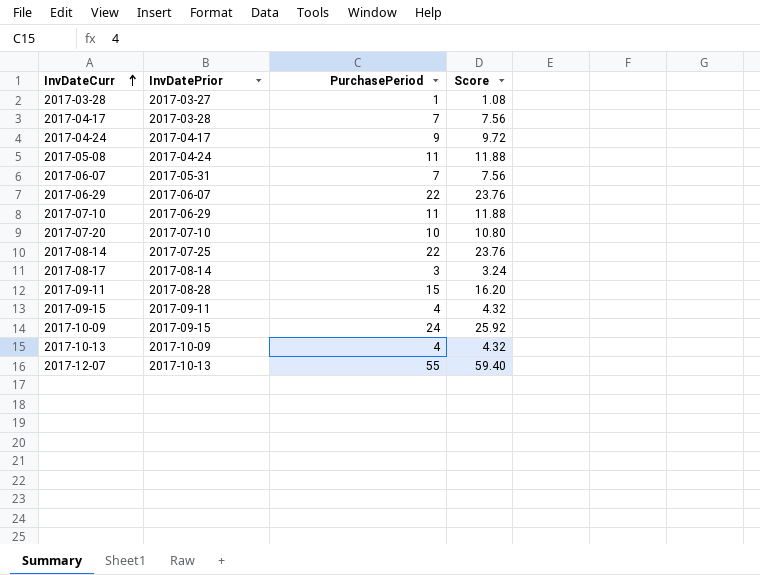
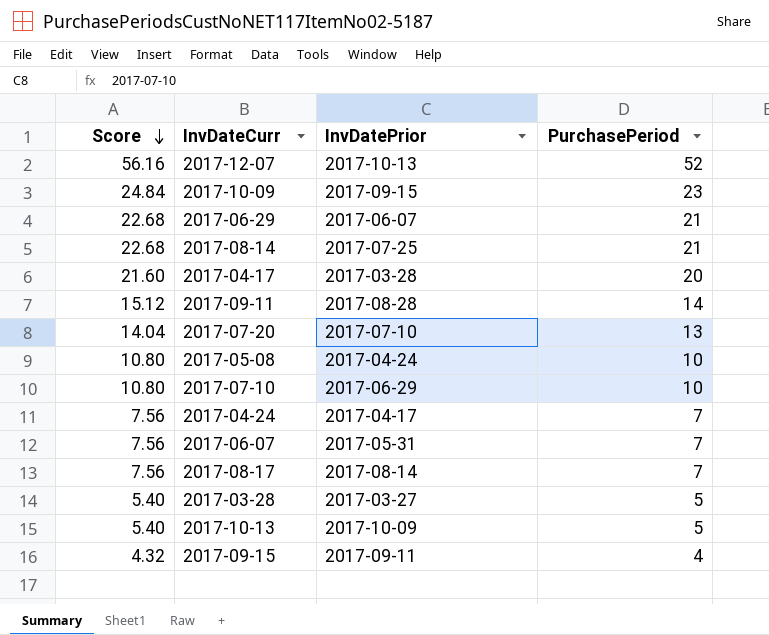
row order: InvDateCurr ascending -> Score descending
column Score | position: 4 -> 1
2017-12-07 | Score: 59.40 -> 56.16
2017-12-07 | PurchasePeriod: 55 -> 52
2017-10-09 | Score: 25.92 -> 24.84
2017-10-09 | PurchasePeriod: 24 -> 23
2017-06-29 | Score: 23.76 -> 22.68
2017-06-29 | PurchasePeriod: 22 -> 21
2017-08-14 | Score: 23.76 -> 22.68
2017-08-14 | PurchasePeriod: 22 -> 21
2017-04-17 | Score: 7.56 -> 21.60
2017-04-17 | PurchasePeriod: 7 -> 20
2017-09-11 | Score: 16.20 -> 15.12
2017-09-11 | PurchasePeriod: 15 -> 14
2017-07-20 | Score: 10.80 -> 14.04
2017-07-20 | PurchasePeriod: 10 -> 13
2017-05-08 | Score: 11.88 -> 10.80
2017-05-08 | PurchasePeriod: 11 -> 10
2017-07-10 | Score: 11.88 -> 10.80
2017-07-10 | PurchasePeriod: 11 -> 10
2017-04-24 | Score: 9.72 -> 7.56
2017-04-24 | PurchasePeriod: 9 -> 7
2017-08-17 | Score: 3.24 -> 7.56
2017-08-17 | PurchasePeriod: 3 -> 7
2017-03-28 | Score: 1.08 -> 5.40
2017-03-28 | PurchasePeriod: 1 -> 5
2017-10-13 | Score: 4.32 -> 5.40
2017-10-13 | PurchasePeriod: 4 -> 5

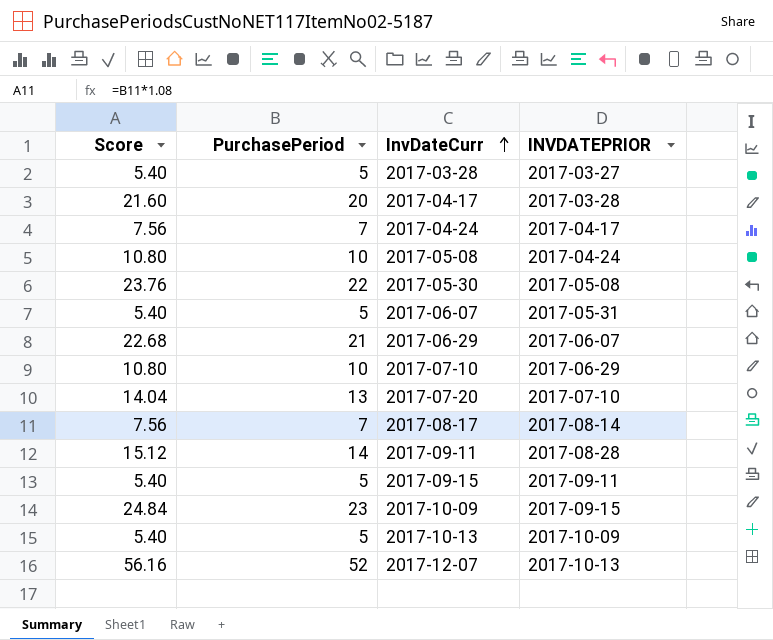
row order: Score descending -> InvDateCurr ascending
column PurchasePeriod | position: 4 -> 2
column name: InvDatePrior -> INVDATEPRIOR
row 2017-08-14: 22.68 | 2017-07-25 | 21 -> none
row 2017-05-30: none -> 23.76 | 22 | 2017-05-08
2017-06-07 | Score: 7.56 -> 5.40
2017-06-07 | PurchasePeriod: 7 -> 5
2017-09-15 | Score: 4.32 -> 5.40
2017-09-15 | PurchasePeriod: 4 -> 5

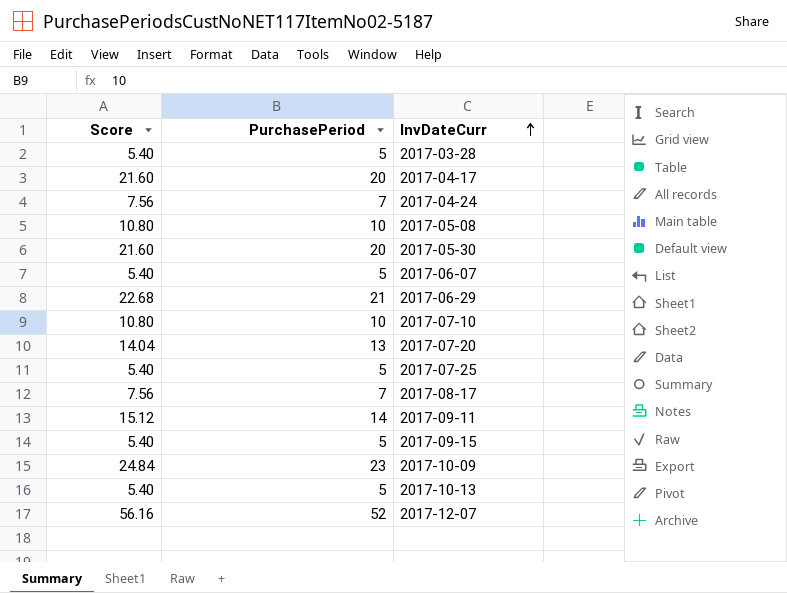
column INVDATEPRIOR | position: 4 -> none
2017-05-30 | Score: 23.76 -> 21.60
2017-05-30 | PurchasePeriod: 22 -> 20
row 2017-07-25: none -> 5.40 | 5

